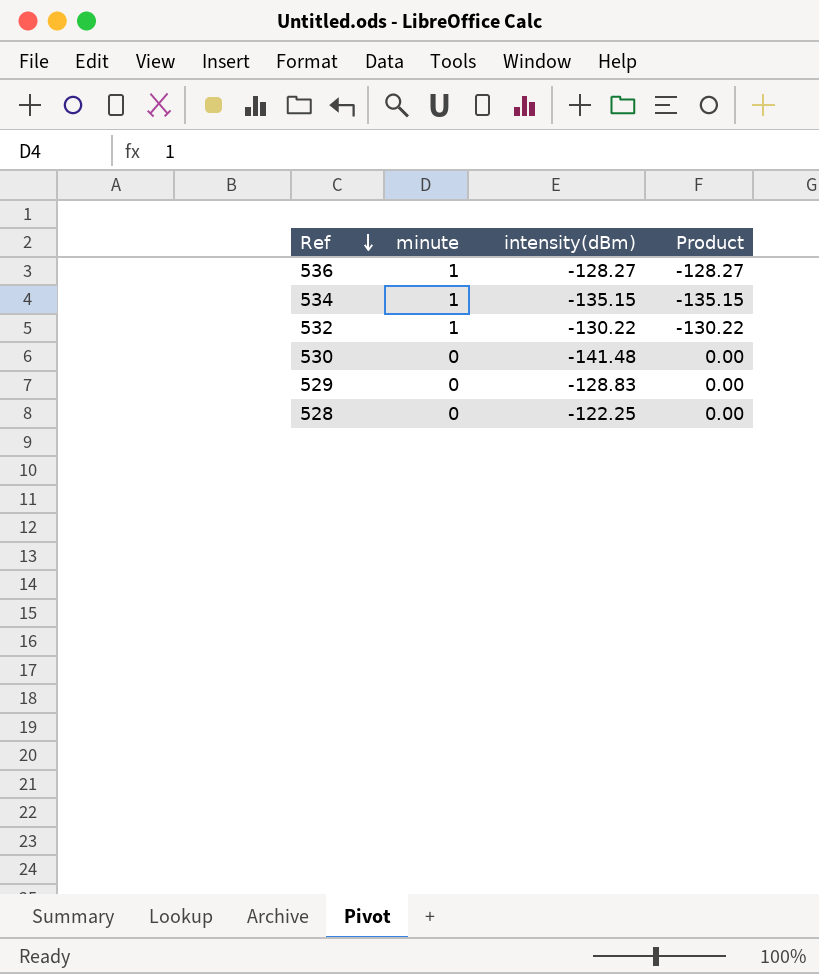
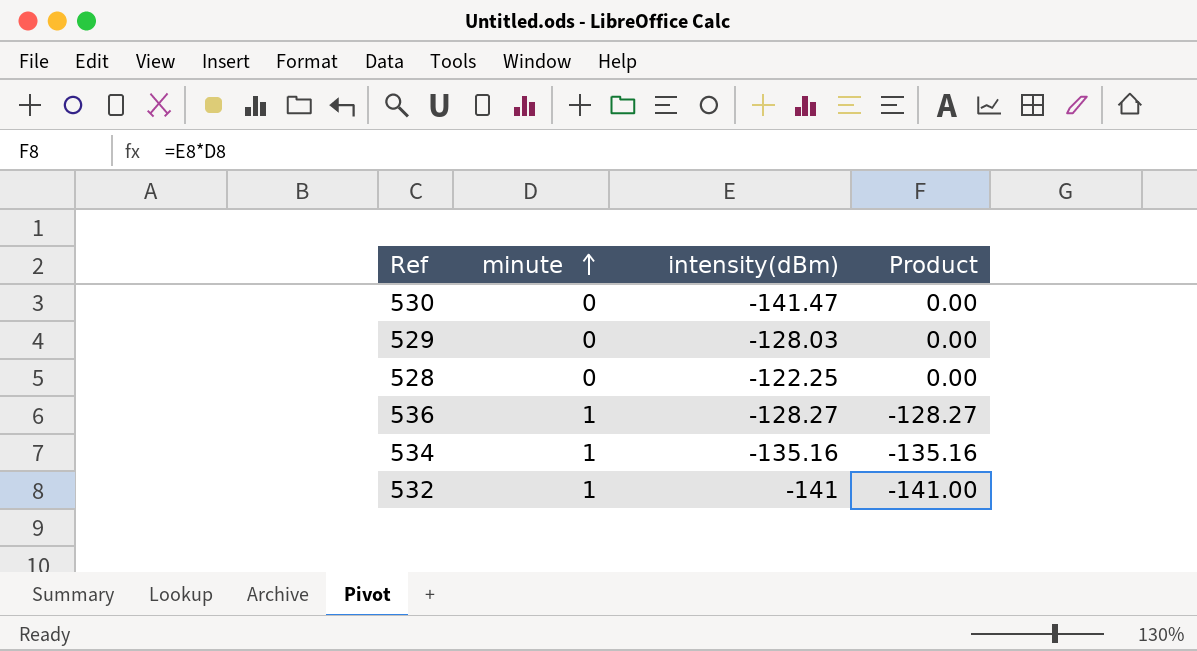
row order: Ref descending -> minute ascending
530 | intensity(dBm): -141.48 -> -141.47
529 | intensity(dBm): -128.83 -> -128.03
534 | intensity(dBm): -135.15 -> -135.16
534 | Product: -135.15 -> -135.16
532 | intensity(dBm): -130.22 -> -141
532 | Product: -130.22 -> -141.00

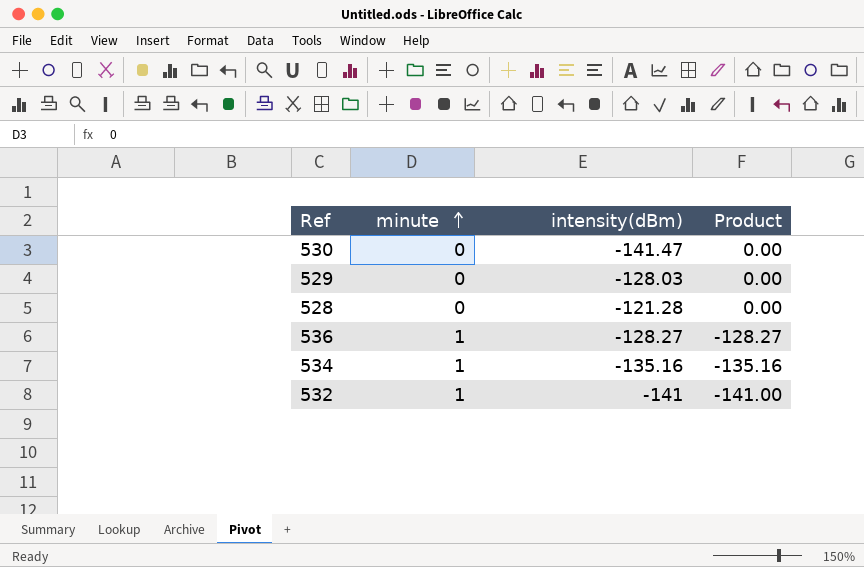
528 | intensity(dBm): -122.25 -> -121.28

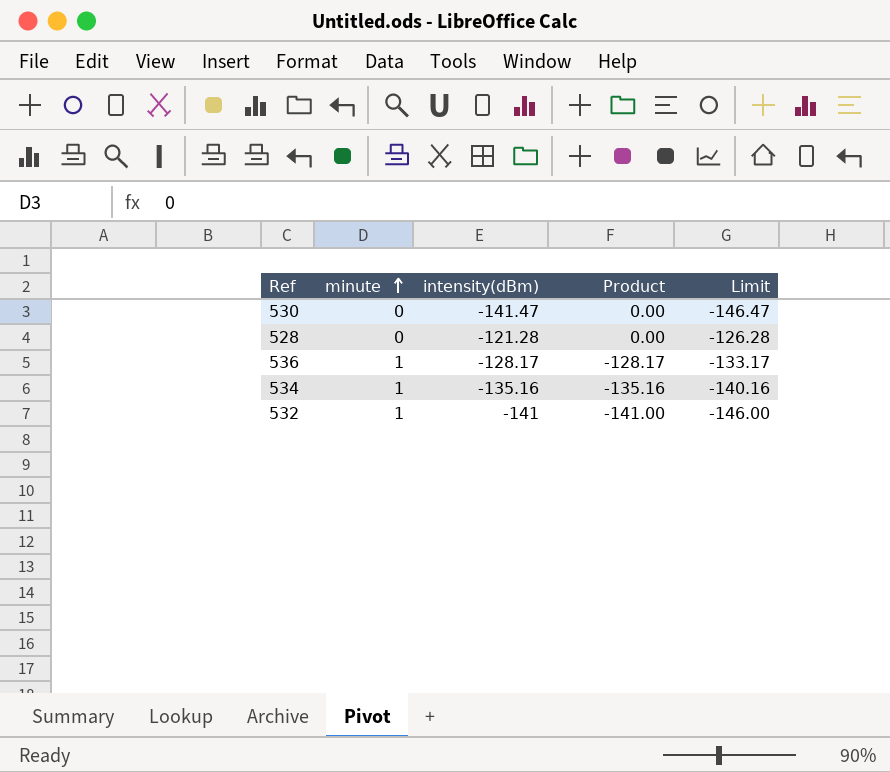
column Limit | formula: none -> [intensity(dBm)] - 5
row 529: 0 | -128.03 | 0.00 -> none
536 | intensity(dBm): -128.27 -> -128.17
536 | Product: -128.27 -> -128.17

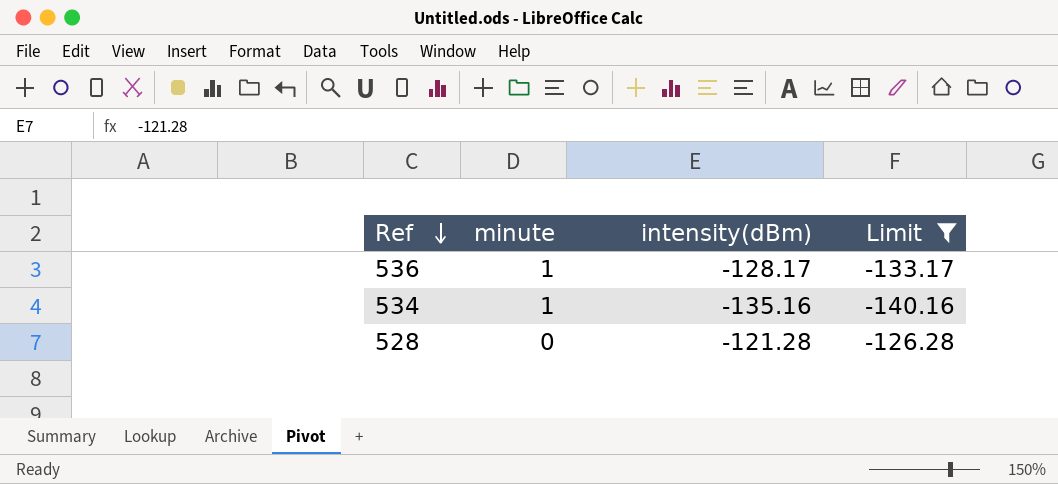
filter: none -> Limit >= -140.16
row order: minute ascending -> Ref descending
column Product | formula: [minute] * [intensity(dBm)] -> none

